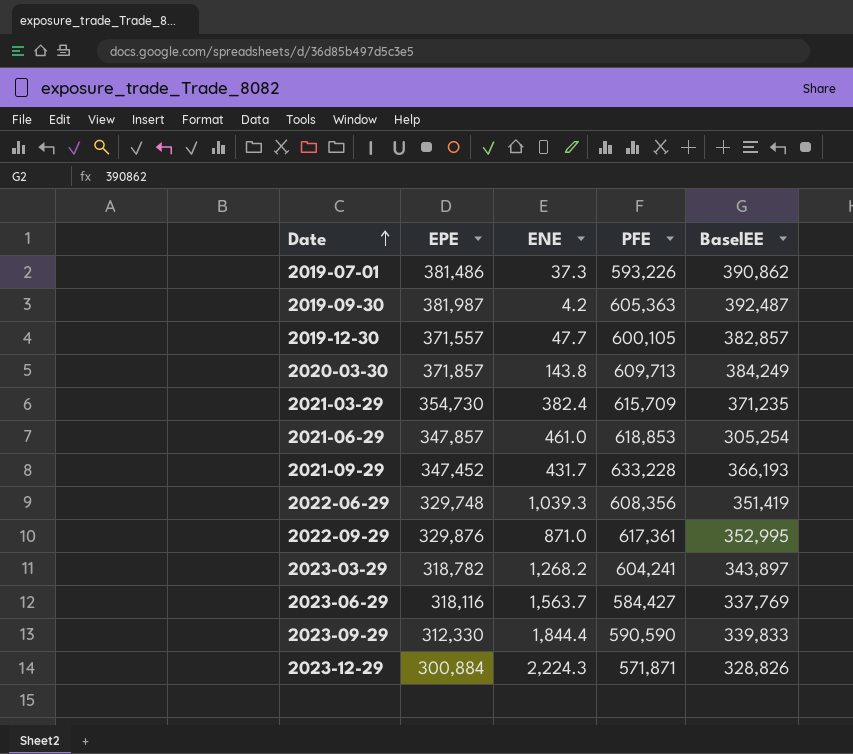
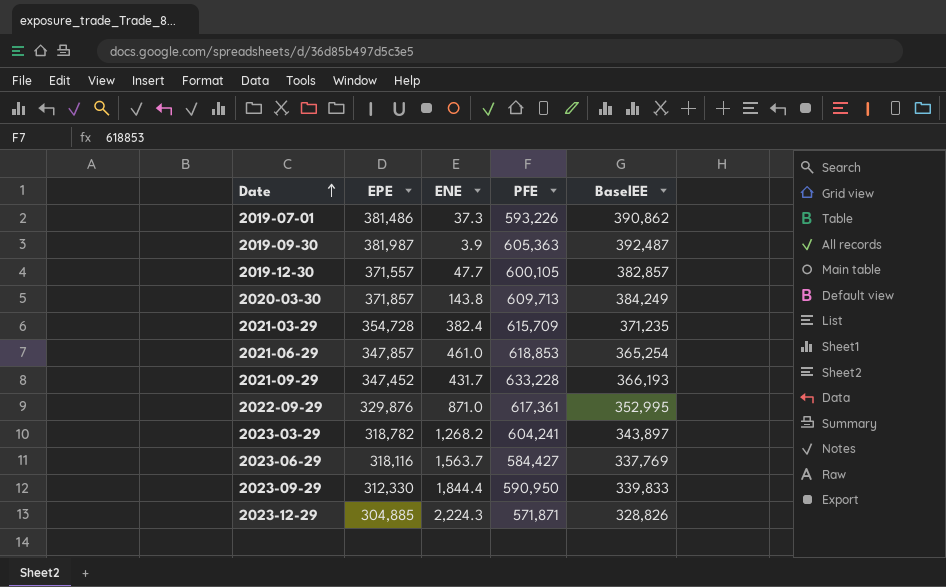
row 2022-06-29: 329,748 | 1,039.3 | 608,356 | 351,419 -> none
2019-09-30 | ENE: 4.2 -> 3.9
2021-03-29 | EPE: 354,730 -> 354,728
2021-06-29 | BaselEE: 305,254 -> 365,254
2023-09-29 | PFE: 590,590 -> 590,950
2023-12-29 | EPE: 300,884 -> 304,885

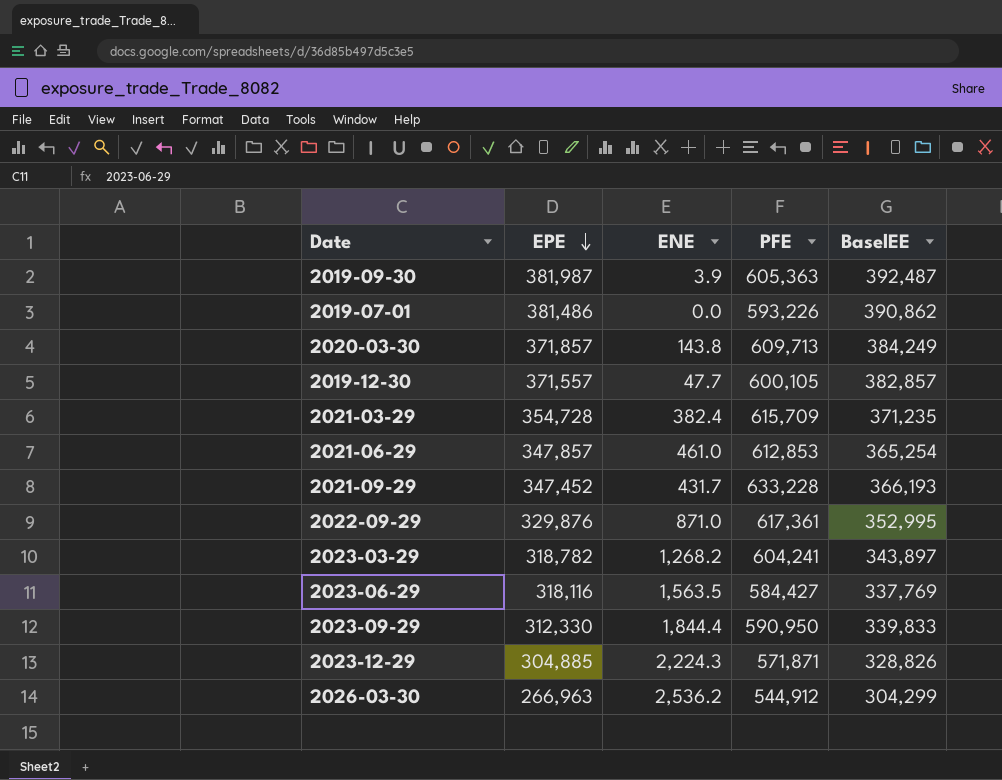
row order: Date ascending -> EPE descending
2019-07-01 | ENE: 37.3 -> 0.0
2021-06-29 | PFE: 618,853 -> 612,853
2023-06-29 | ENE: 1,563.7 -> 1,563.5
row 2026-03-30: none -> 266,963 | 2,536.2 | 544,912 | 304,299

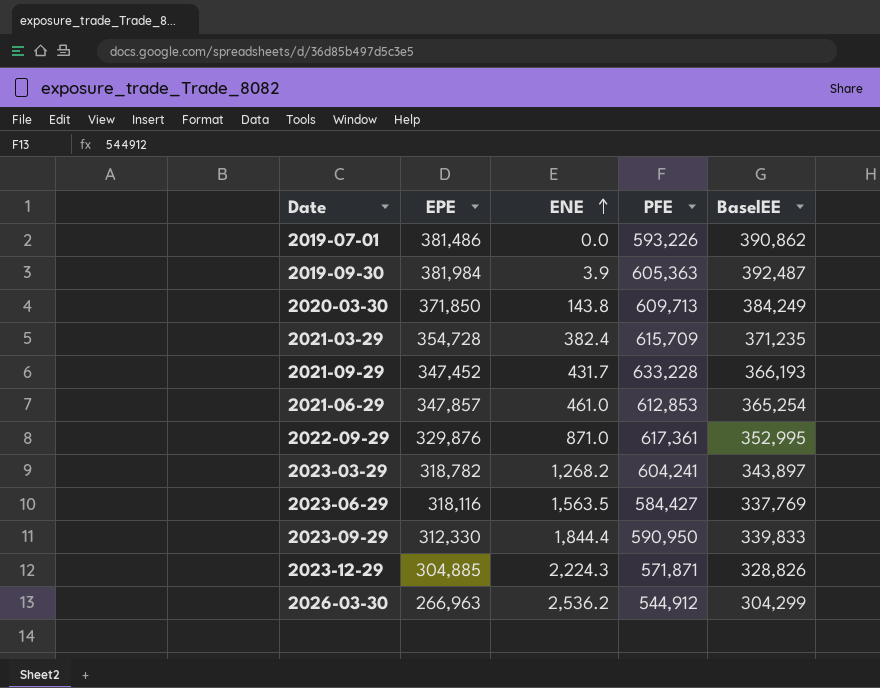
row order: EPE descending -> ENE ascending
row 2019-12-30: 371,557 | 47.7 | 600,105 | 382,857 -> none
2019-09-30 | EPE: 381,987 -> 381,984
2020-03-30 | EPE: 371,857 -> 371,850

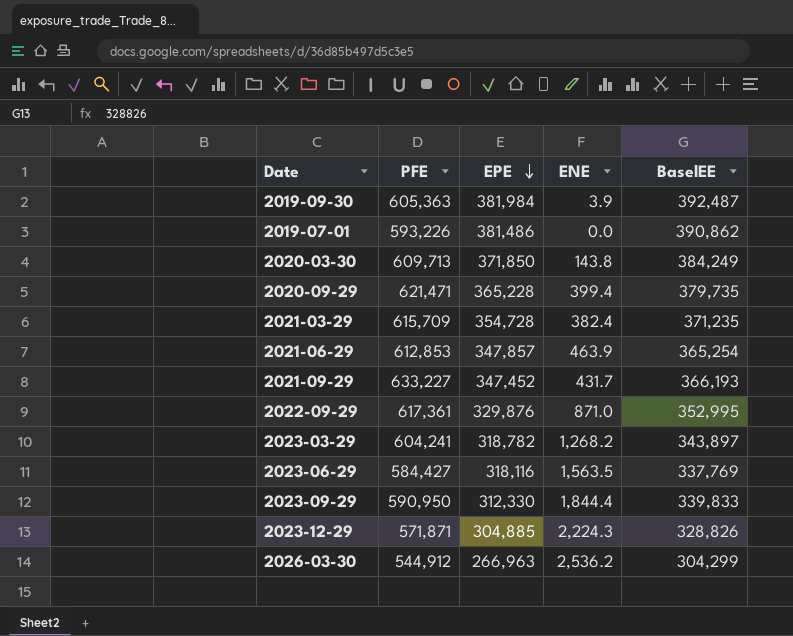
row order: ENE ascending -> EPE descending
column PFE | position: 4 -> 2
row 2020-09-29: none -> 621,471 | 365,228 | 399.4 | 379,735
2021-06-29 | ENE: 461.0 -> 463.9
2021-09-29 | PFE: 633,228 -> 633,227

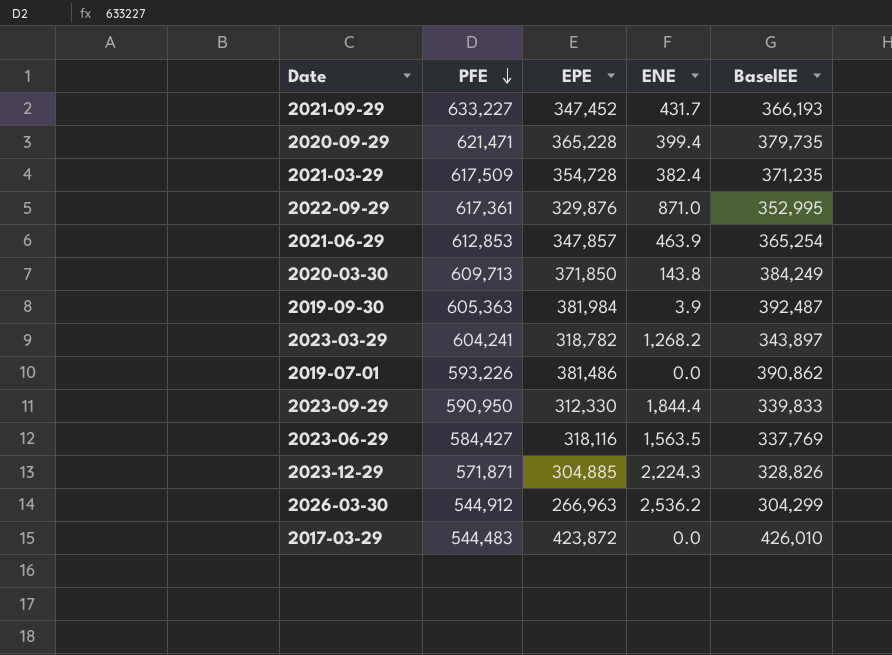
row order: EPE descending -> PFE descending
2021-03-29 | PFE: 615,709 -> 617,509
row 2017-03-29: none -> 544,483 | 423,872 | 0.0 | 426,010

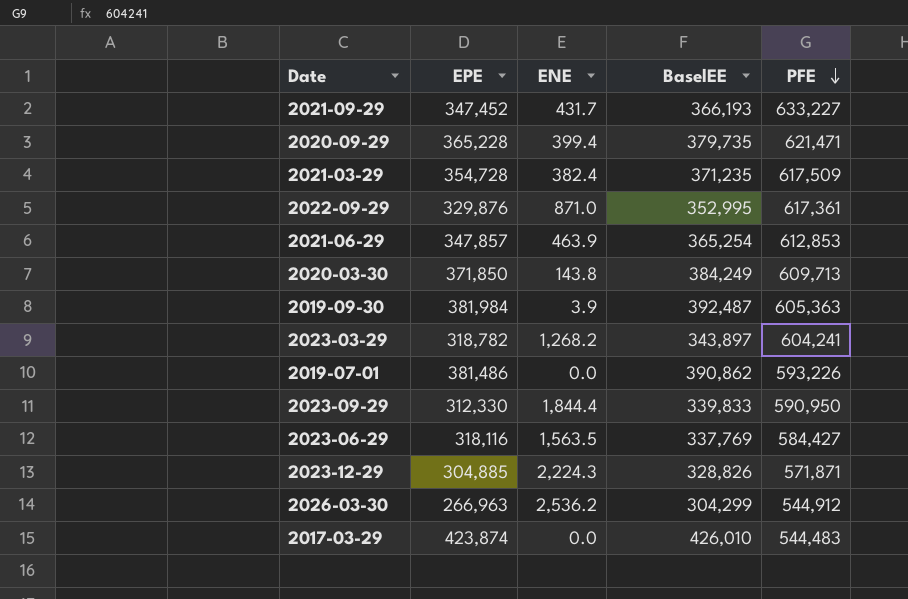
column PFE | position: 2 -> 5
2017-03-29 | EPE: 423,872 -> 423,874

